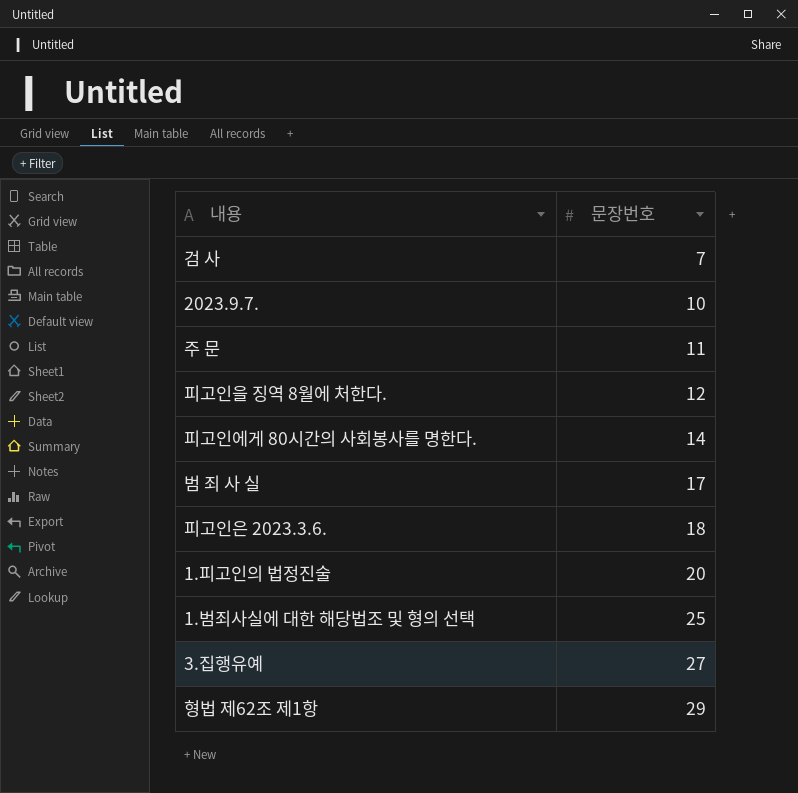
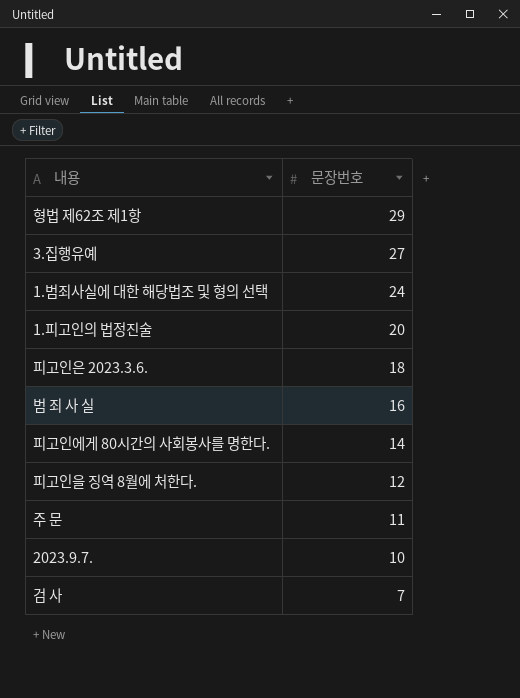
row order: 문장번호 ascending -> 문장번호 descending
1.범죄사실에 대한 해당법조 및 형의 선택 | 문장번호: 25 -> 24
범 죄 사 실 | 문장번호: 17 -> 16

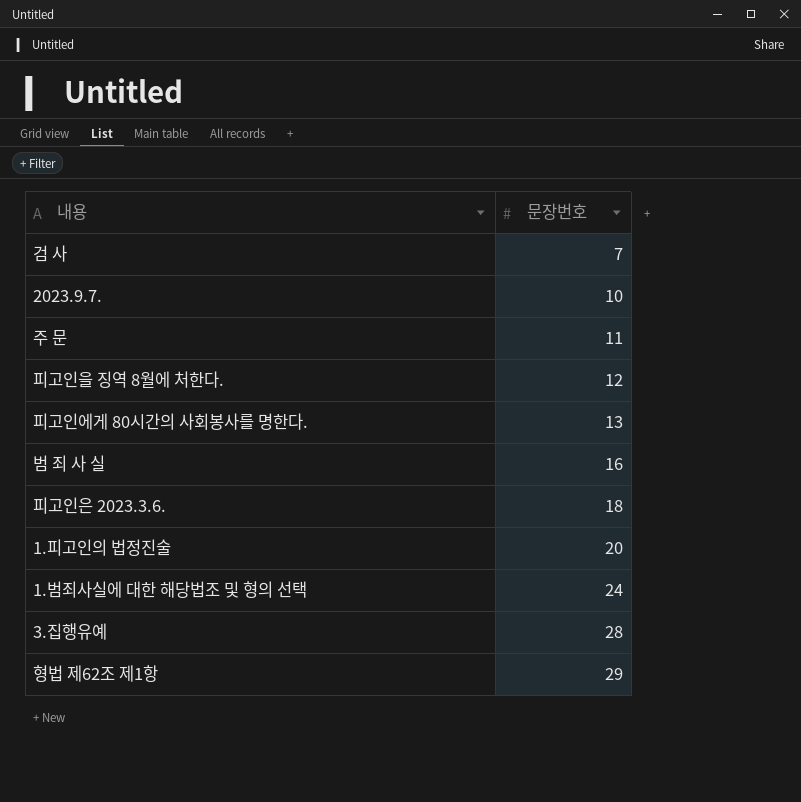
row order: 문장번호 descending -> 문장번호 ascending
피고인에게 80시간의 사회봉사를 명한다. | 문장번호: 14 -> 13
3.집행유예 | 문장번호: 27 -> 28

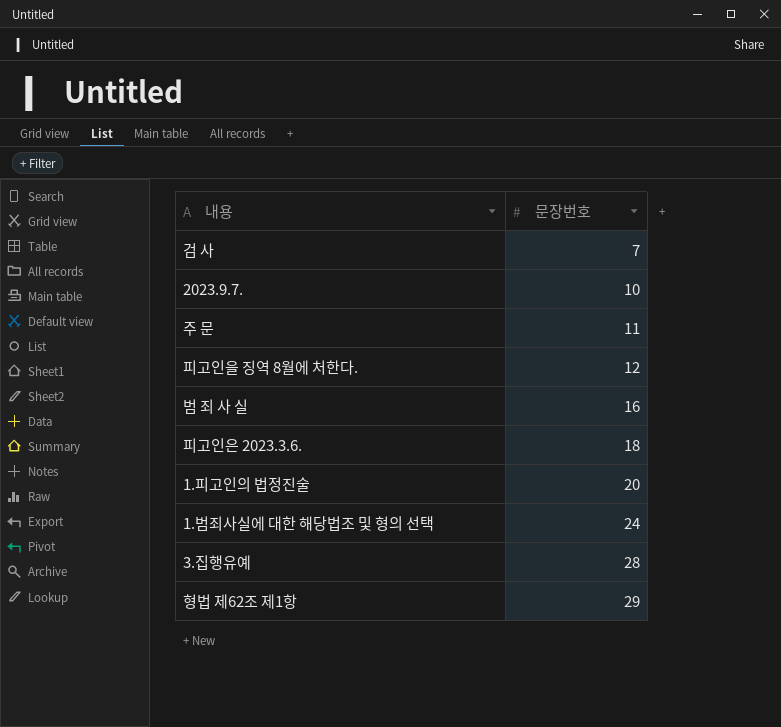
row 피고인에게 80시간의 사회봉사를 명한다.: 13 -> none

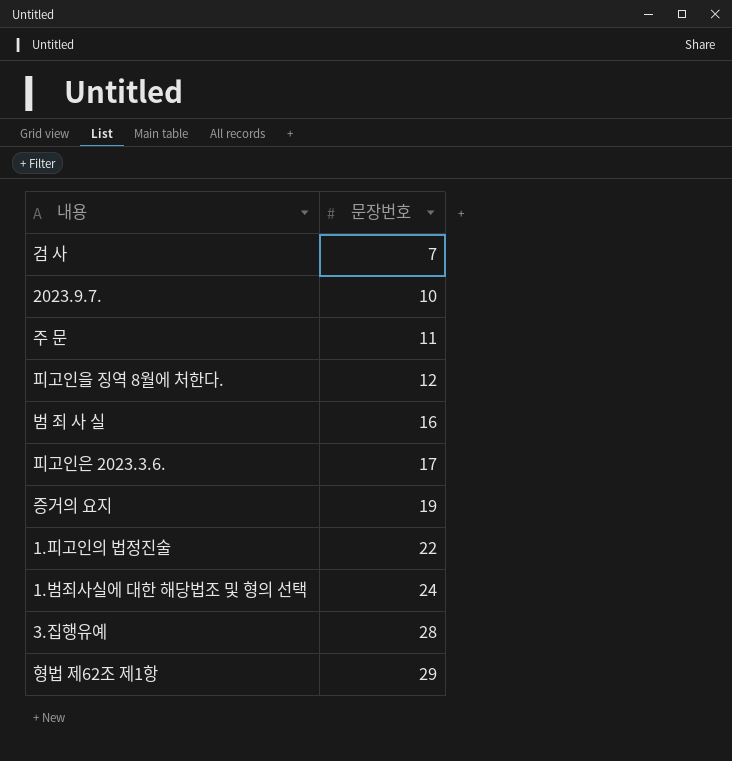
피고인은 2023.3.6. | 문장번호: 18 -> 17
row 증거의 요지: none -> 19
1.피고인의 법정진술 | 문장번호: 20 -> 22

